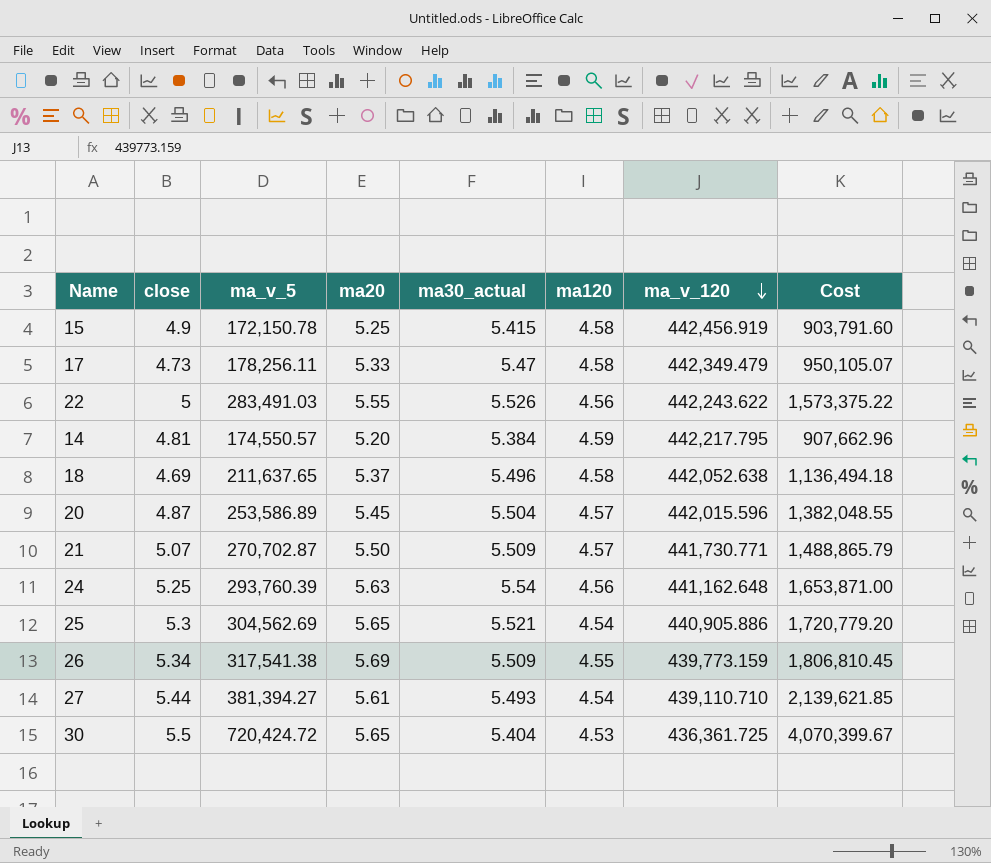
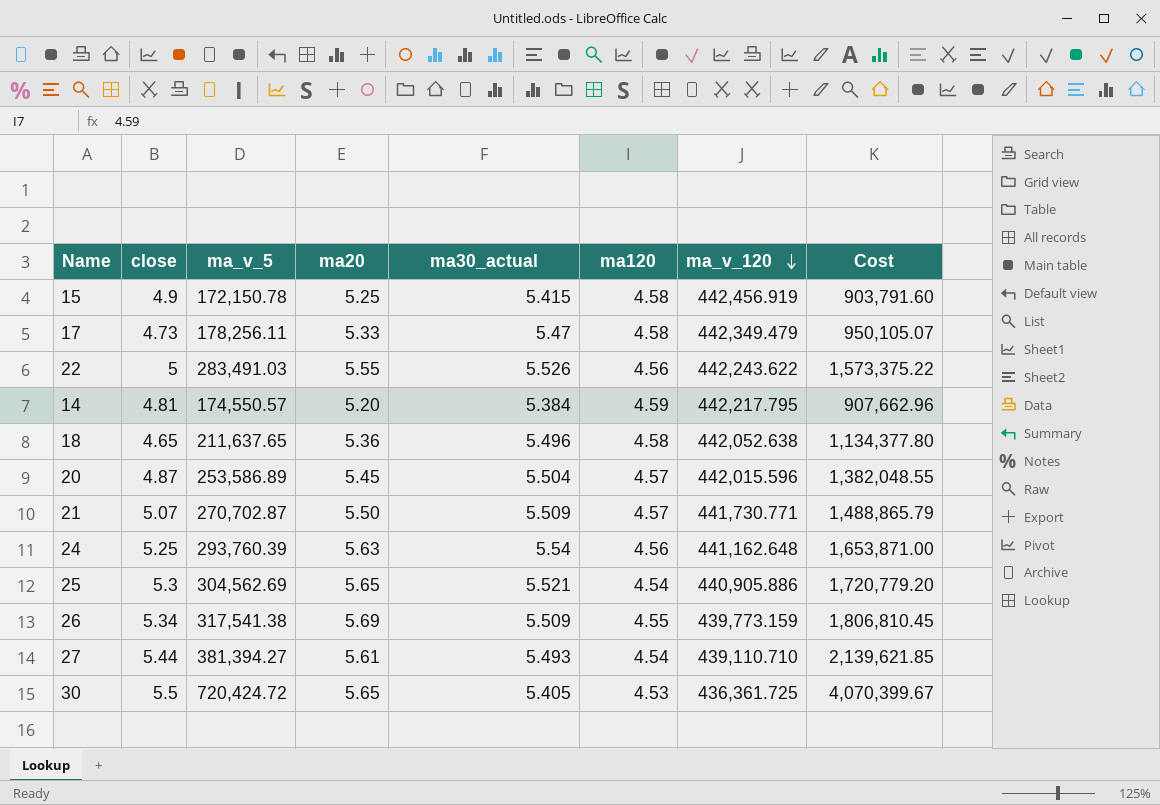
18 | close: 4.69 -> 4.65
18 | ma20: 5.37 -> 5.36
18 | Cost: 1,136,494.18 -> 1,134,377.80
30 | ma30_actual: 5.404 -> 5.405

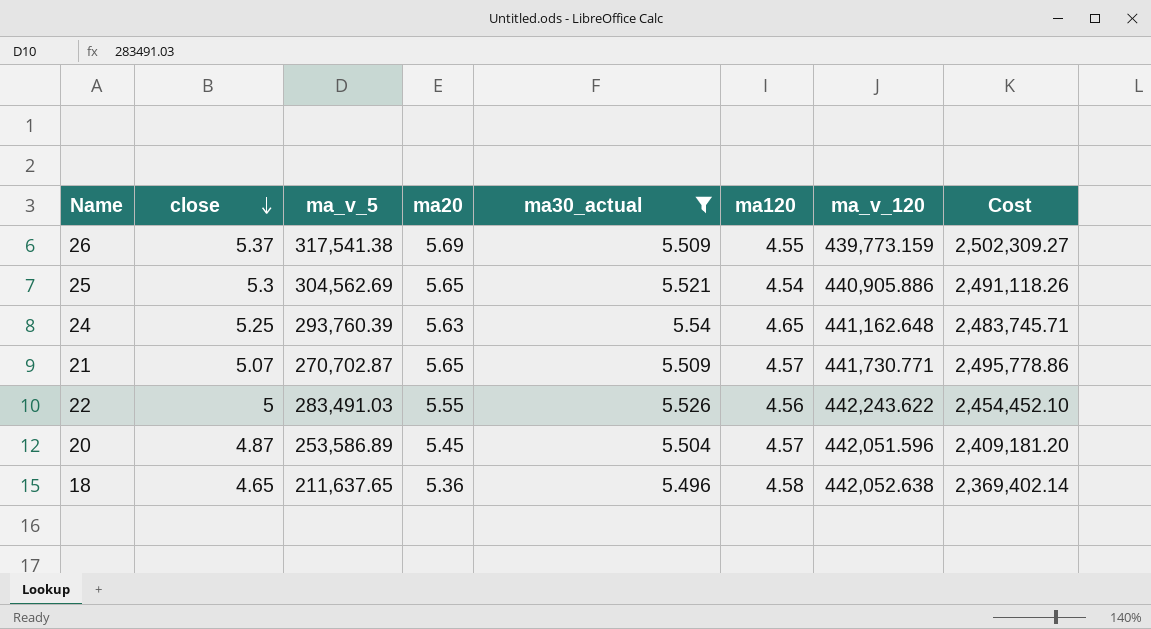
filter: none -> ma30_actual >= 5.496
row order: ma_v_120 descending -> close descending
column Cost | formula: [ma_v_5] * [ma20] -> [ma20] * [ma_v_120]
26 | close: 5.34 -> 5.37
24 | ma120: 4.56 -> 4.65
21 | ma20: 5.50 -> 5.65
20 | ma_v_120: 442,015.596 -> 442,051.596

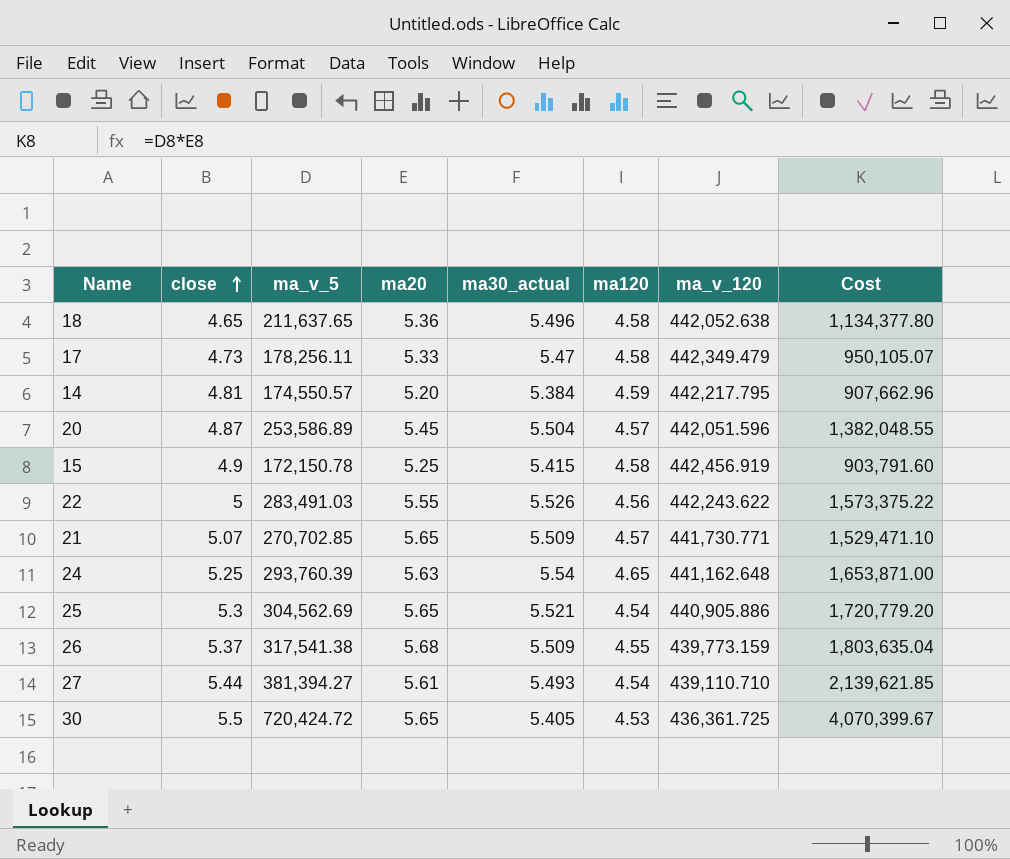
filter: ma30_actual >= 5.496 -> none
row order: close descending -> close ascending
column Cost | formula: [ma20] * [ma_v_120] -> [ma_v_5] * [ma20]
21 | ma_v_5: 270,702.87 -> 270,702.85
26 | ma20: 5.69 -> 5.68

